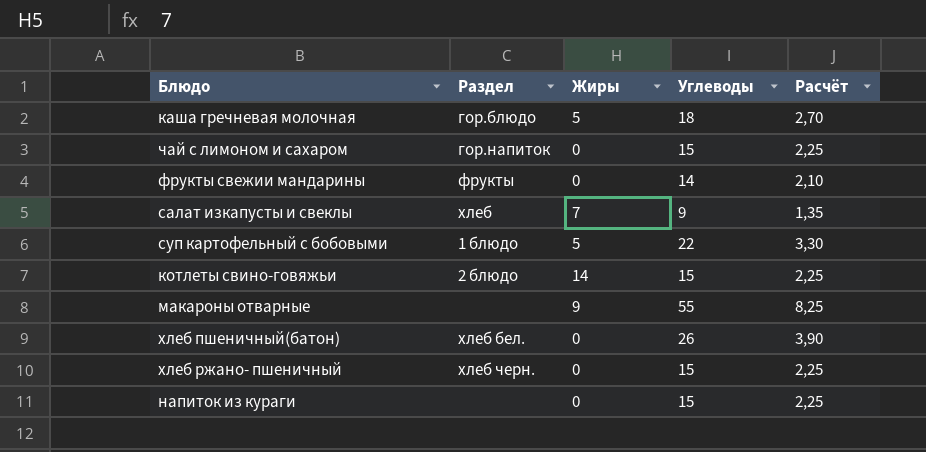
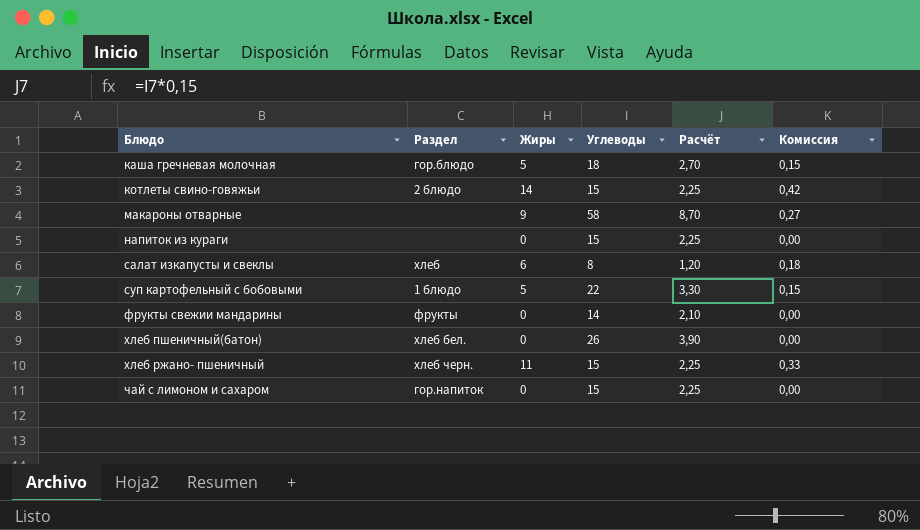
row order: none -> Блюдо ascending
column Комиссия | formula: none -> [Жиры] * 0,03
макароны отварные | Углеводы: 55 -> 58
макароны отварные | Расчёт: 8,25 -> 8,70
салат изкапусты и свеклы | Жиры: 7 -> 6
салат изкапусты и свеклы | Углеводы: 9 -> 8
салат изкапусты и свеклы | Расчёт: 1,35 -> 1,20
хлеб ржано- пшеничный | Жиры: 0 -> 11

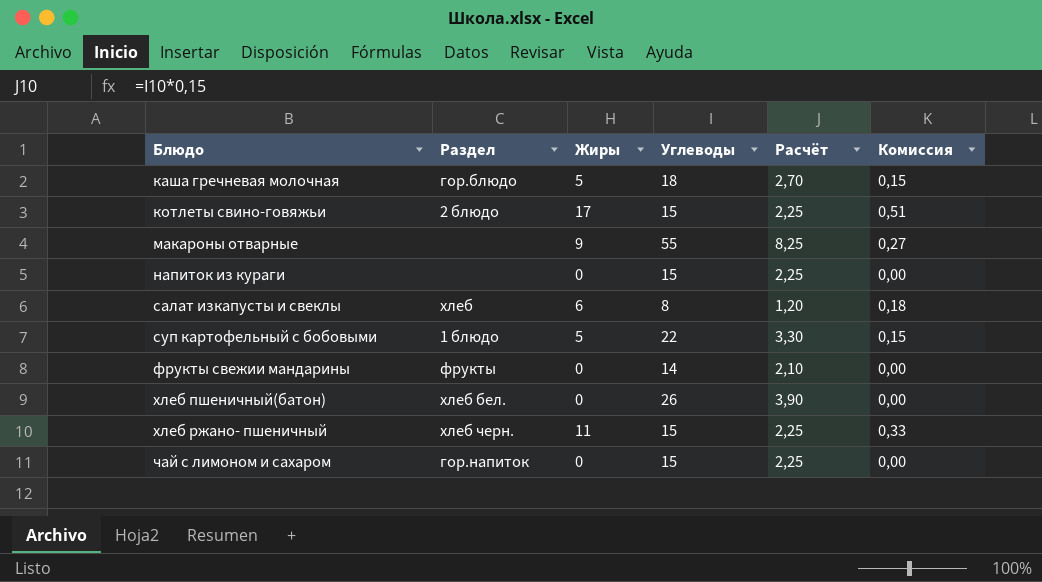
котлеты свино-говяжьи | Жиры: 14 -> 17
котлеты свино-говяжьи | Комиссия: 0,42 -> 0,51
макароны отварные | Углеводы: 58 -> 55
макароны отварные | Расчёт: 8,70 -> 8,25

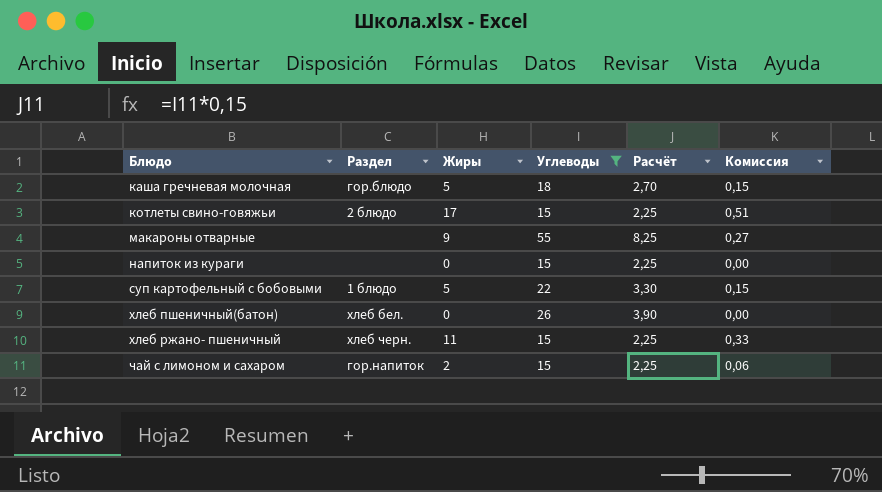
filter: none -> Углеводы >= 15
чай с лимоном и сахаром | Жиры: 0 -> 2
чай с лимоном и сахаром | Комиссия: 0,00 -> 0,06

